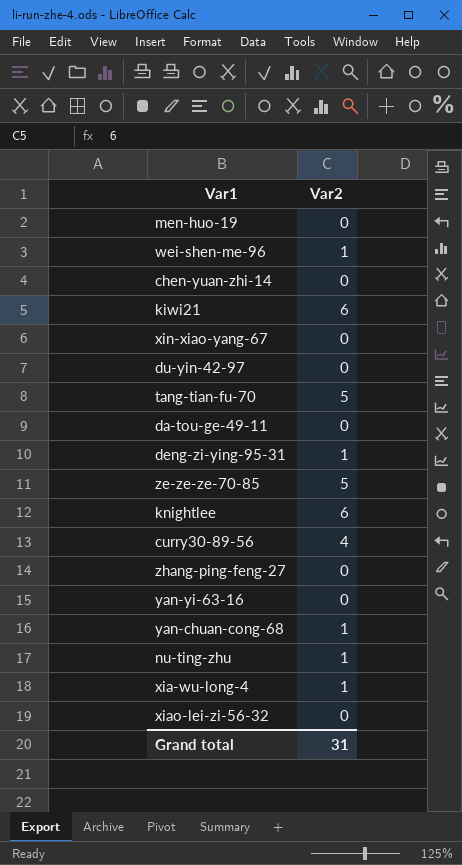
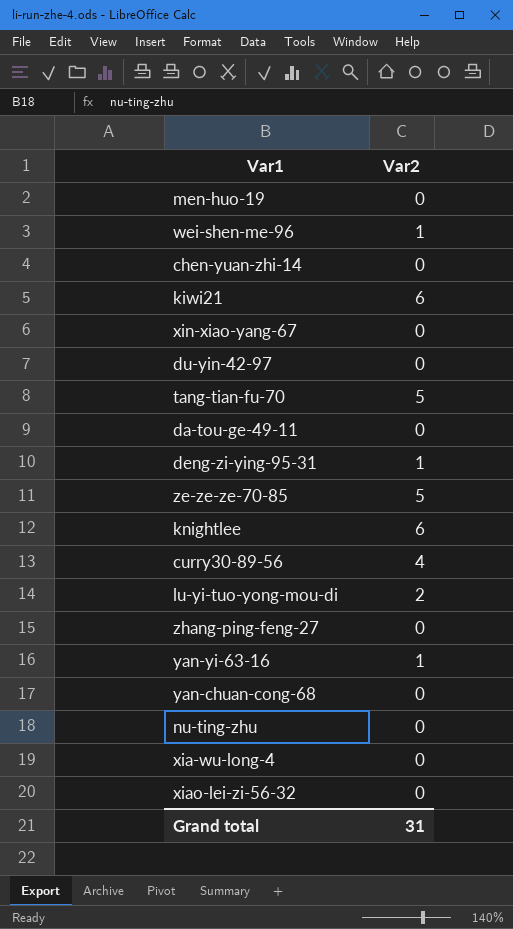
row lu-yi-tuo-yong-mou-di: none -> 2
yan-yi-63-16 | Var2: 0 -> 1
yan-chuan-cong-68 | Var2: 1 -> 0
nu-ting-zhu | Var2: 1 -> 0
xia-wu-long-4 | Var2: 1 -> 0

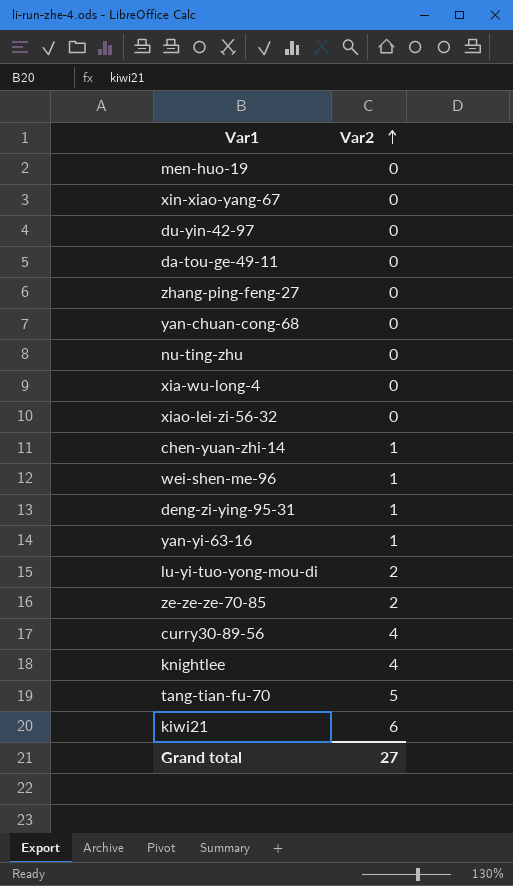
row order: none -> Var2 ascending
chen-yuan-zhi-14 | Var2: 0 -> 1
ze-ze-ze-70-85 | Var2: 5 -> 2
knightlee | Var2: 6 -> 4
Grand total | Var2: 31 -> 27

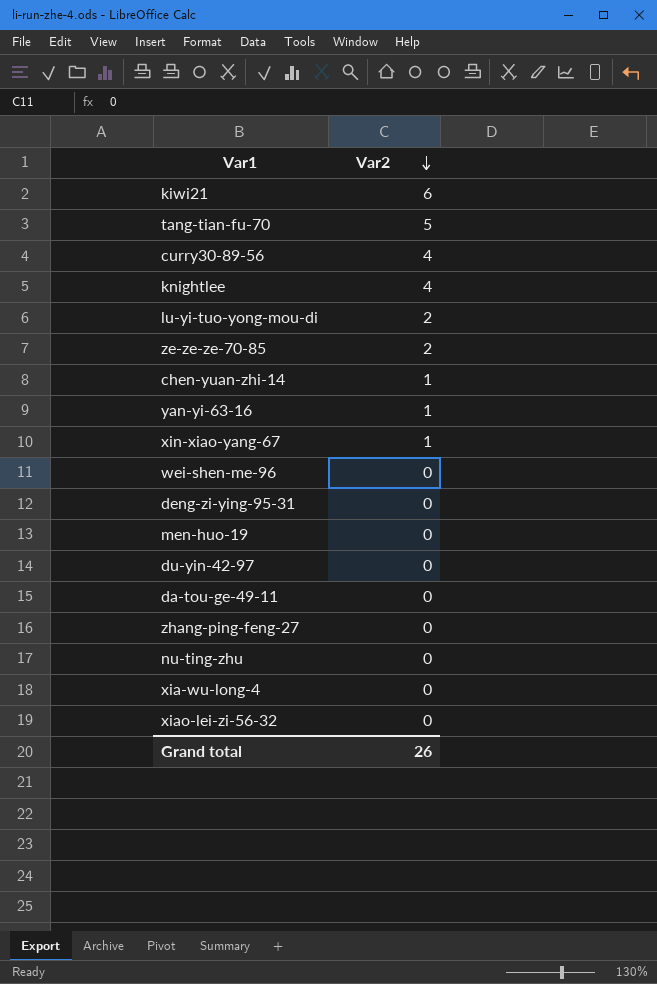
row order: Var2 ascending -> Var2 descending
row yan-chuan-cong-68: 0 -> none
xin-xiao-yang-67 | Var2: 0 -> 1
wei-shen-me-96 | Var2: 1 -> 0
deng-zi-ying-95-31 | Var2: 1 -> 0
Grand total | Var2: 27 -> 26

